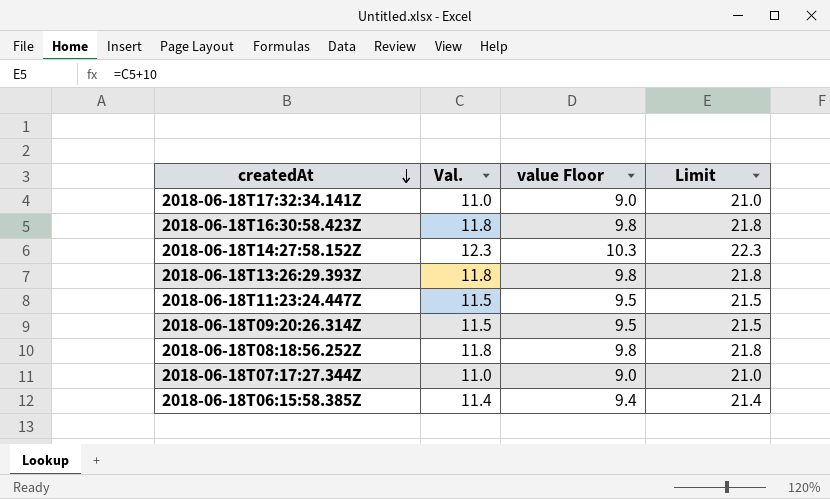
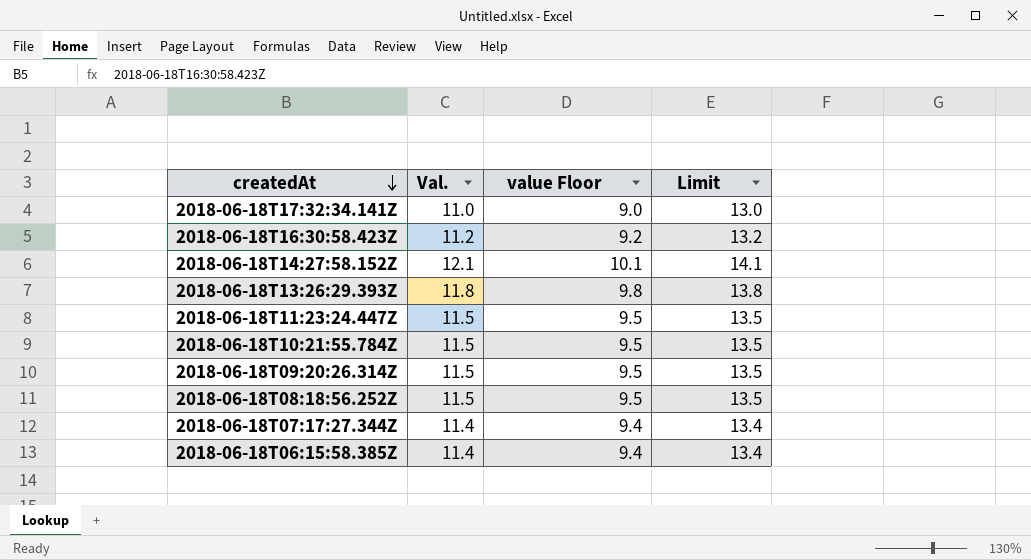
column Limit | formula: [Val.] + 10 -> [Val.] + 2
2018-06-18T16:30:58.423Z | Val.: 11.8 -> 11.2
2018-06-18T16:30:58.423Z | value Floor: 9.8 -> 9.2
2018-06-18T14:27:58.152Z | Val.: 12.3 -> 12.1
2018-06-18T14:27:58.152Z | value Floor: 10.3 -> 10.1
row 2018-06-18T10:21:55.784Z: none -> 11.5 | 9.5 | 13.5
2018-06-18T08:18:56.252Z | Val.: 11.8 -> 11.5
2018-06-18T08:18:56.252Z | value Floor: 9.8 -> 9.5
2018-06-18T07:17:27.344Z | Val.: 11.0 -> 11.4
2018-06-18T07:17:27.344Z | value Floor: 9.0 -> 9.4

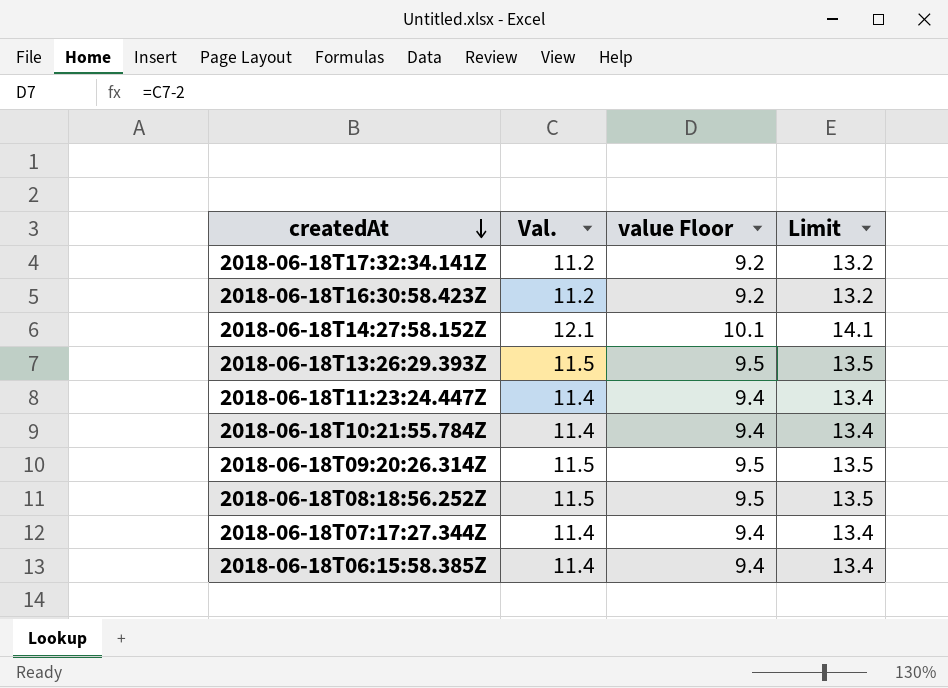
2018-06-18T17:32:34.141Z | Val.: 11.0 -> 11.2
2018-06-18T17:32:34.141Z | value Floor: 9.0 -> 9.2
2018-06-18T17:32:34.141Z | Limit: 13.0 -> 13.2
2018-06-18T13:26:29.393Z | Val.: 11.8 -> 11.5
2018-06-18T13:26:29.393Z | value Floor: 9.8 -> 9.5
2018-06-18T13:26:29.393Z | Limit: 13.8 -> 13.5
2018-06-18T11:23:24.447Z | Val.: 11.5 -> 11.4
2018-06-18T11:23:24.447Z | value Floor: 9.5 -> 9.4
2018-06-18T11:23:24.447Z | Limit: 13.5 -> 13.4
2018-06-18T10:21:55.784Z | Val.: 11.5 -> 11.4
2018-06-18T10:21:55.784Z | value Floor: 9.5 -> 9.4
2018-06-18T10:21:55.784Z | Limit: 13.5 -> 13.4

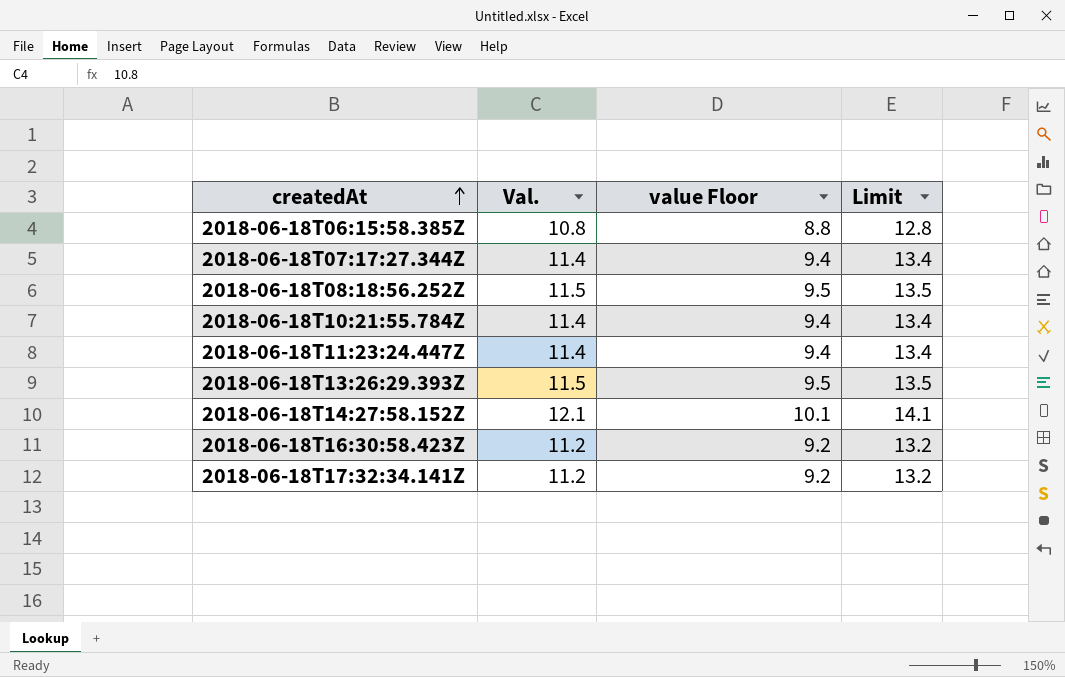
row order: createdAt descending -> createdAt ascending
row 2018-06-18T09:20:26.314Z: 11.5 | 9.5 | 13.5 -> none
2018-06-18T06:15:58.385Z | Val.: 11.4 -> 10.8
2018-06-18T06:15:58.385Z | value Floor: 9.4 -> 8.8
2018-06-18T06:15:58.385Z | Limit: 13.4 -> 12.8

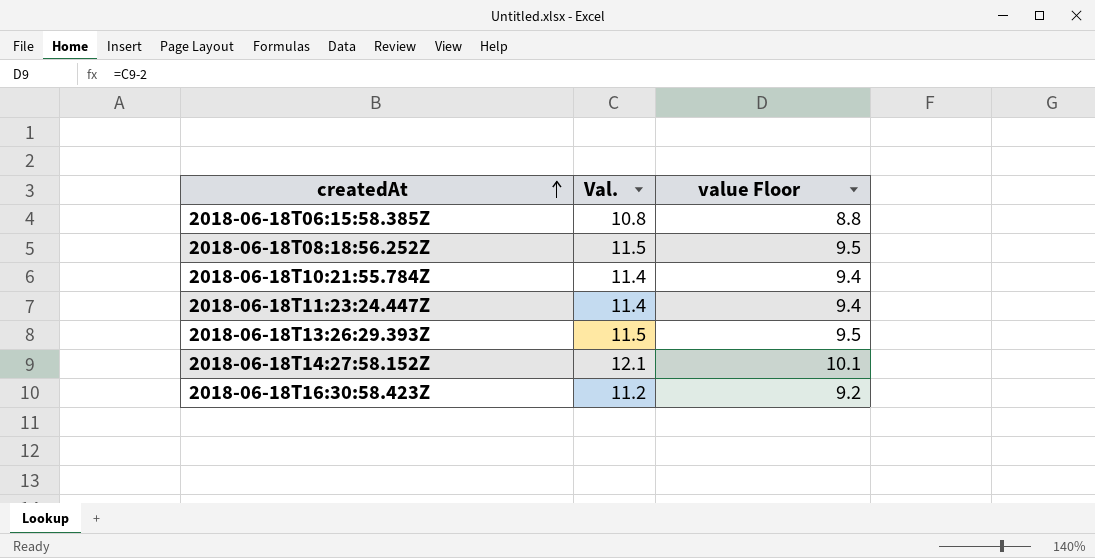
column Limit | formula: [Val.] + 2 -> none
row 2018-06-18T07:17:27.344Z: 11.4 | 9.4 | 13.4 -> none
row 2018-06-18T17:32:34.141Z: 11.2 | 9.2 | 13.2 -> none

